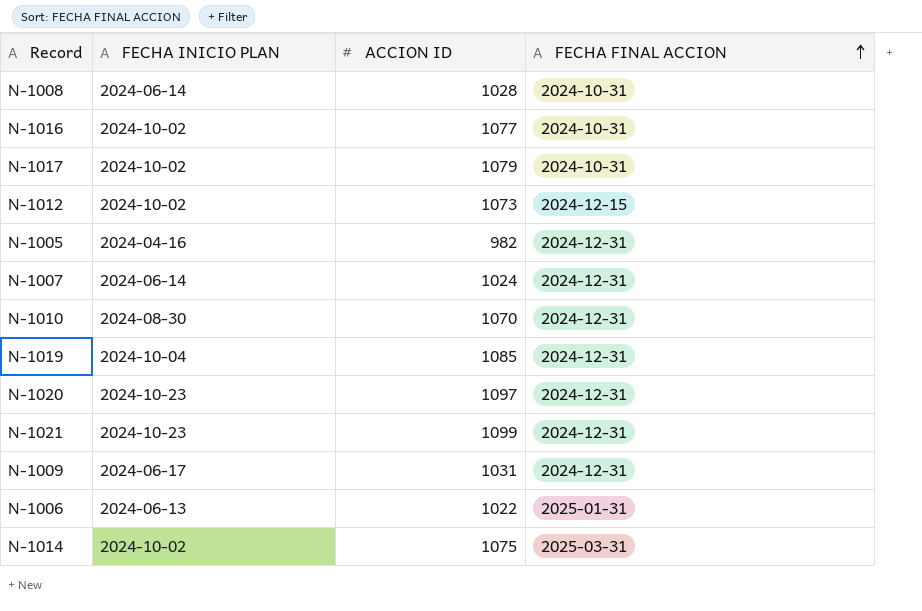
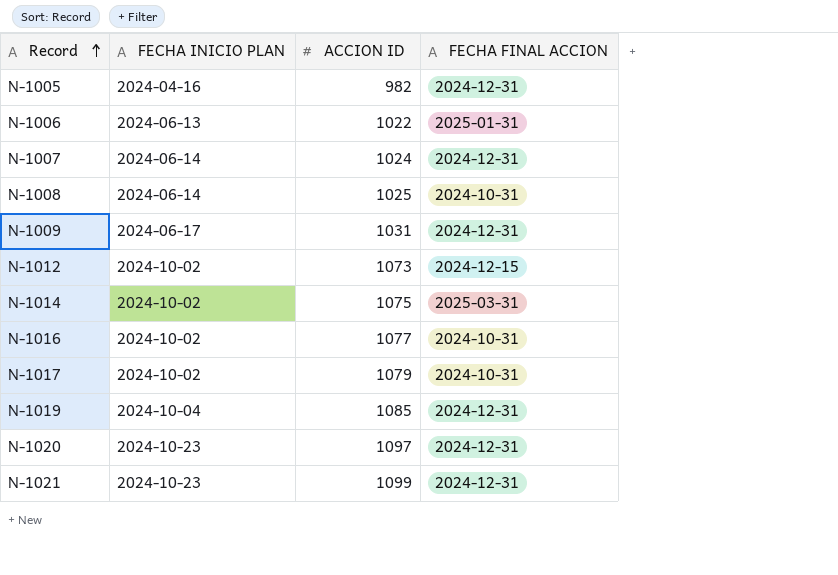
row order: FECHA FINAL ACCION ascending -> Record ascending
row N-1010: 2024-08-30 | 1070 | 2024-12-31 -> none
N-1008 | ACCION ID: 1028 -> 1025

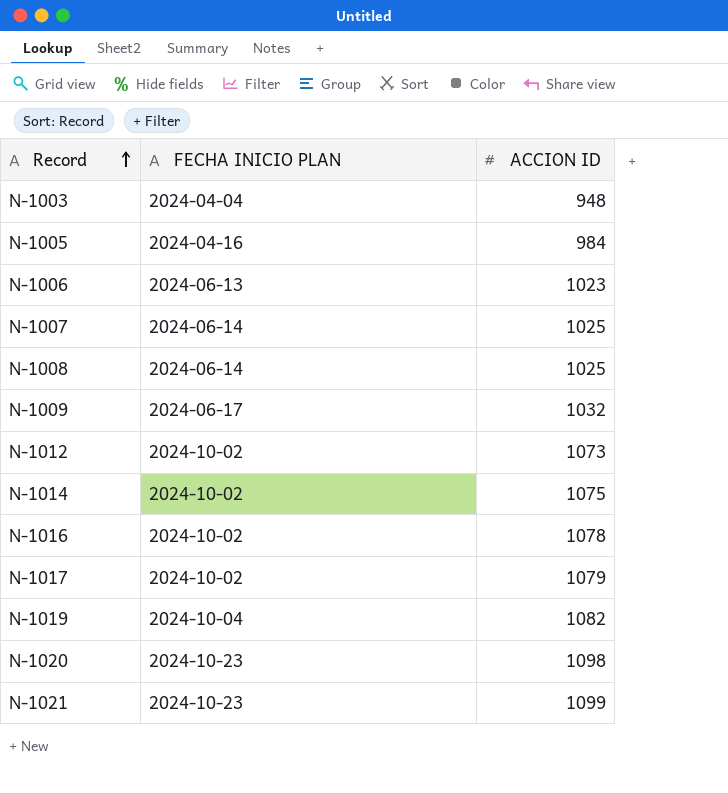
column FECHA FINAL ACCION | position: 4 -> none
row N-1003: none -> 2024-04-04 | 948
N-1005 | ACCION ID: 982 -> 984
N-1006 | ACCION ID: 1022 -> 1023
N-1007 | ACCION ID: 1024 -> 1025
N-1009 | ACCION ID: 1031 -> 1032
N-1016 | ACCION ID: 1077 -> 1078
N-1019 | ACCION ID: 1085 -> 1082
N-1020 | ACCION ID: 1097 -> 1098

